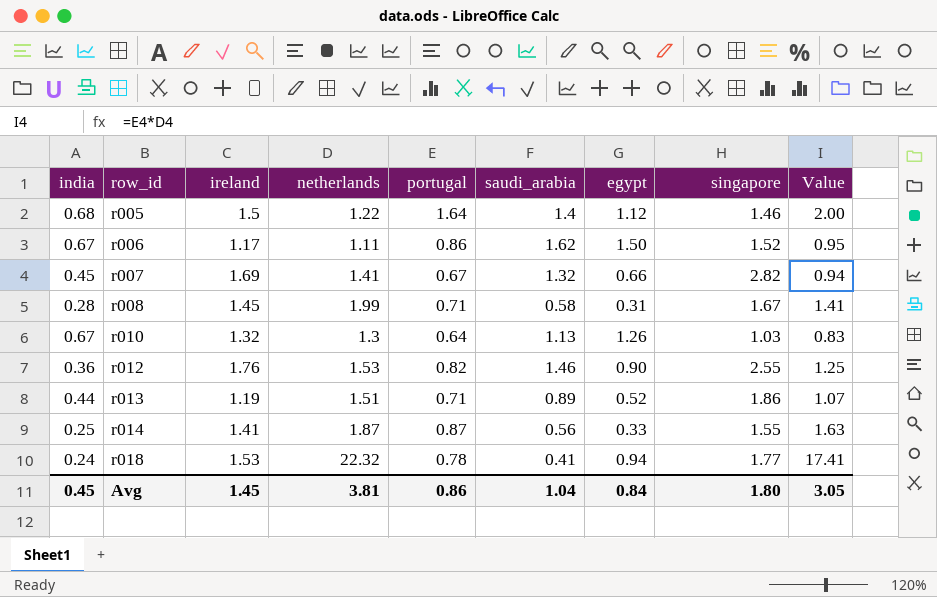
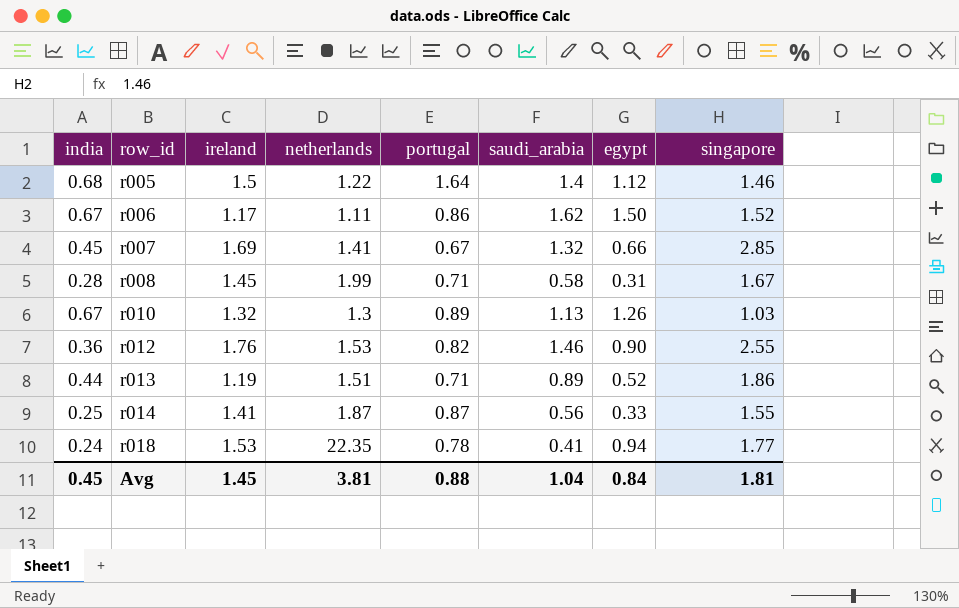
column Value | formula: [netherlands] * [portugal] -> none
r007 | singapore: 2.82 -> 2.85
r010 | portugal: 0.64 -> 0.89
r018 | netherlands: 22.32 -> 22.35
Avg | portugal: 0.86 -> 0.88
Avg | singapore: 1.80 -> 1.81

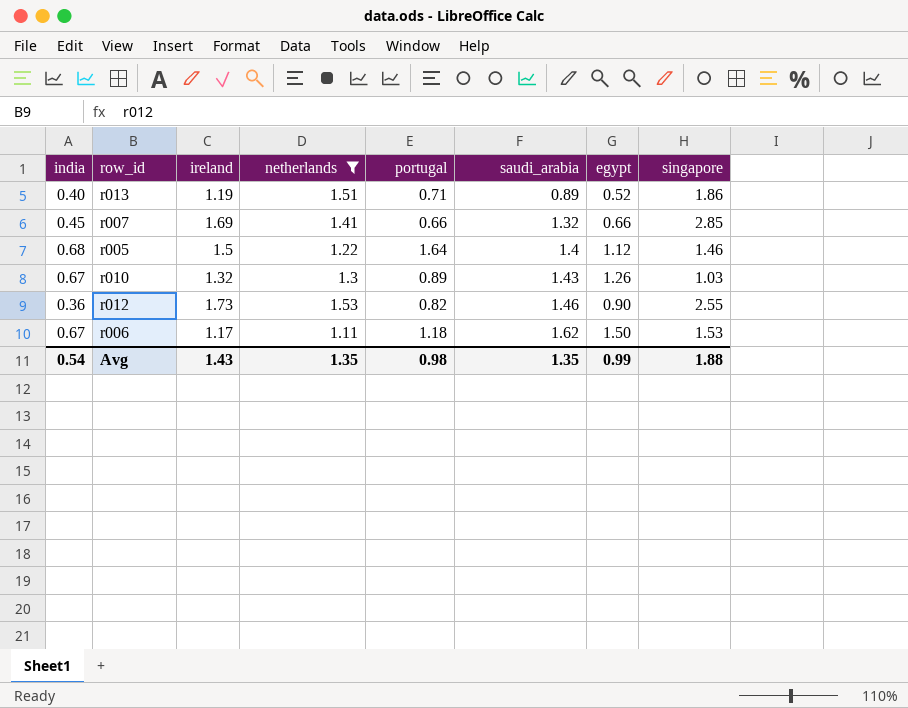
filter: none -> netherlands <= 1.53
row order: row_id ascending -> saudi_arabia ascending
r013 | india: 0.44 -> 0.40
r007 | portugal: 0.67 -> 0.66
r010 | saudi_arabia: 1.13 -> 1.43
r012 | ireland: 1.76 -> 1.73
r006 | portugal: 0.86 -> 1.18
r006 | singapore: 1.52 -> 1.53
Avg | india: 0.45 -> 0.54
Avg | ireland: 1.45 -> 1.43
Avg | netherlands: 3.81 -> 1.35
Avg | portugal: 0.88 -> 0.98
Avg | saudi_arabia: 1.04 -> 1.35
Avg | egypt: 0.84 -> 0.99
Avg | singapore: 1.81 -> 1.88

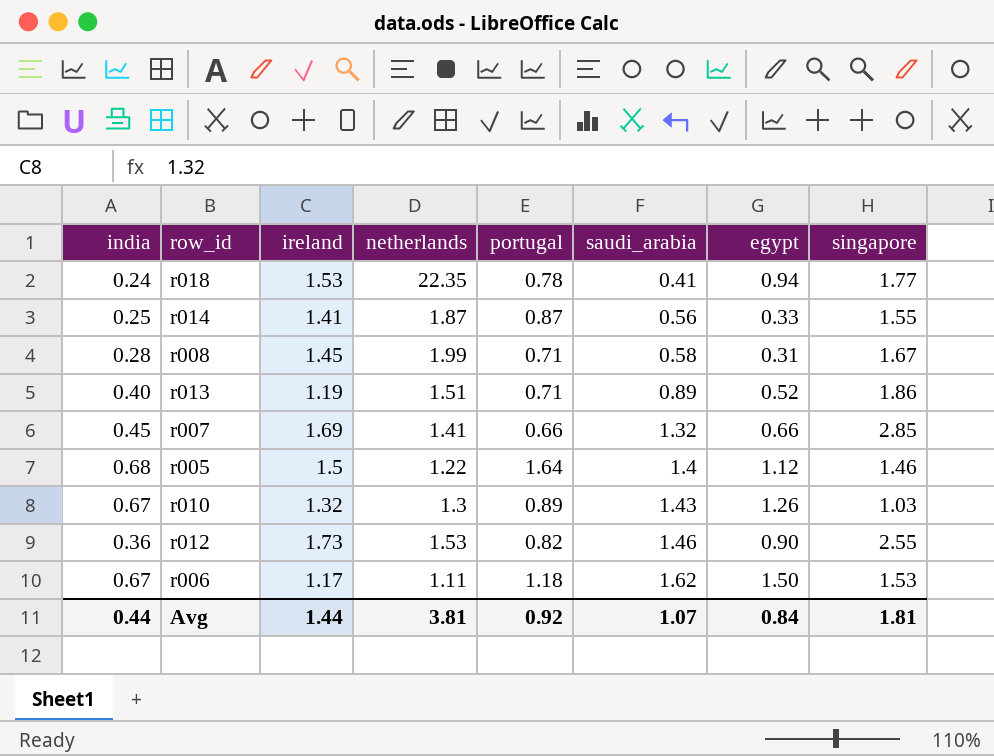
filter: netherlands <= 1.53 -> none
Avg | india: 0.54 -> 0.44
Avg | ireland: 1.43 -> 1.44
Avg | netherlands: 1.35 -> 3.81
Avg | portugal: 0.98 -> 0.92
Avg | saudi_arabia: 1.35 -> 1.07
Avg | egypt: 0.99 -> 0.84
Avg | singapore: 1.88 -> 1.81

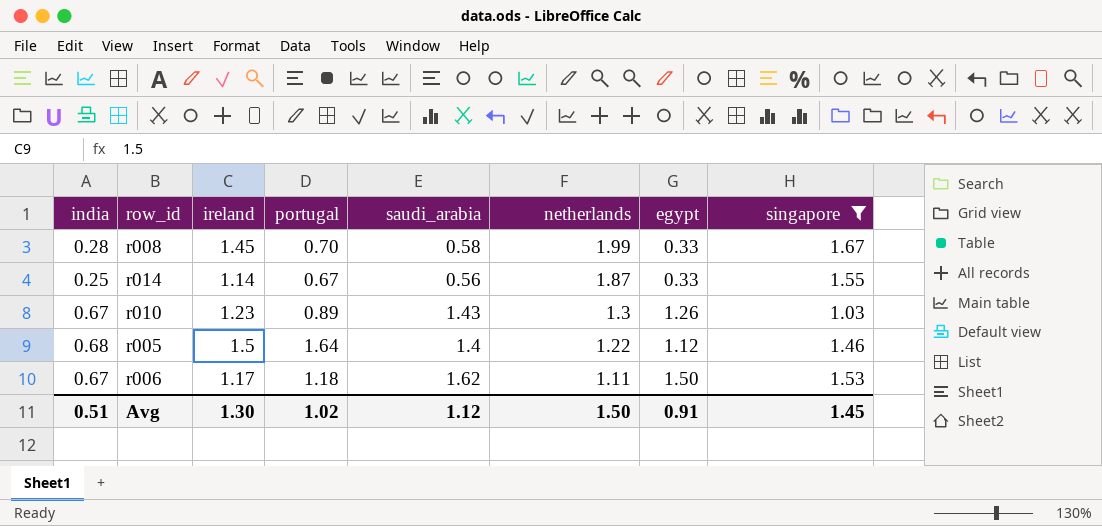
filter: none -> singapore <= 1.67
row order: saudi_arabia ascending -> netherlands descending
column netherlands | position: 4 -> 6
r008 | portugal: 0.71 -> 0.70
r008 | egypt: 0.31 -> 0.33
r014 | ireland: 1.41 -> 1.14
r014 | portugal: 0.87 -> 0.67
r010 | ireland: 1.32 -> 1.23
Avg | india: 0.44 -> 0.51
Avg | ireland: 1.44 -> 1.30
Avg | portugal: 0.92 -> 1.02
Avg | saudi_arabia: 1.07 -> 1.12
Avg | netherlands: 3.81 -> 1.50
Avg | egypt: 0.84 -> 0.91
Avg | singapore: 1.81 -> 1.45

